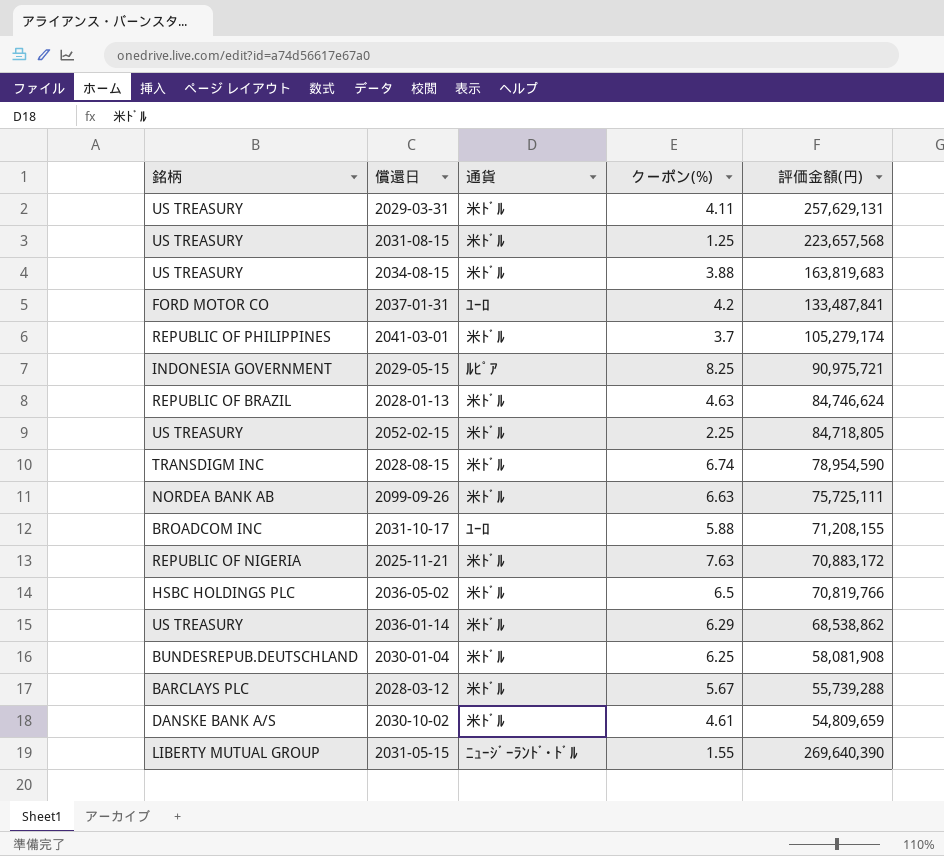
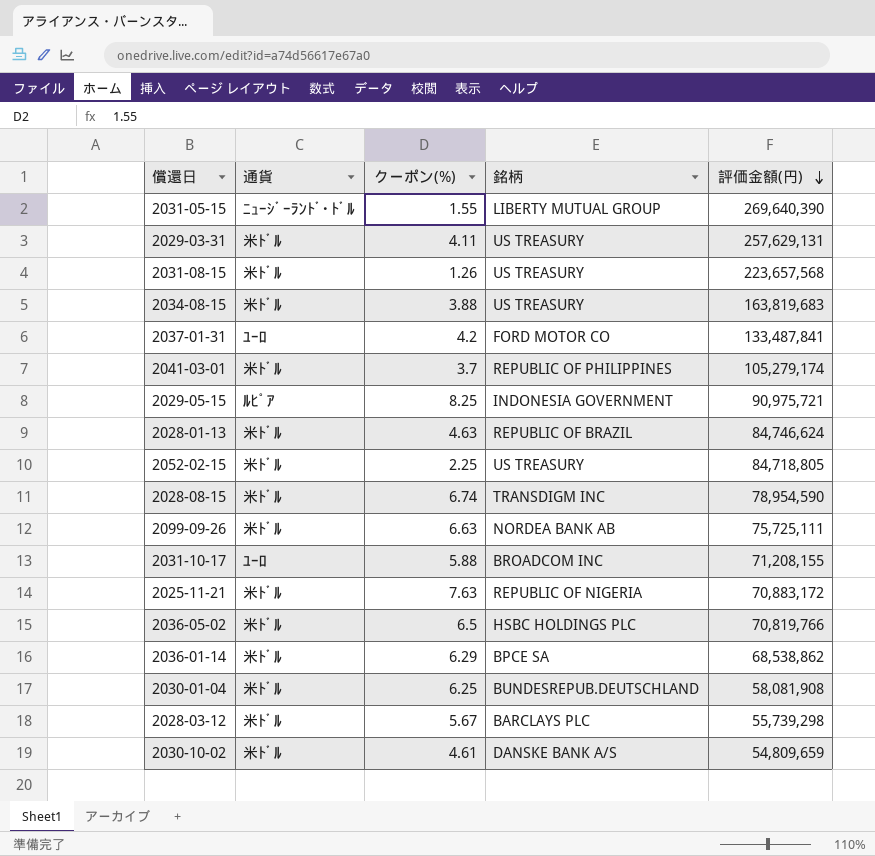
row order: none -> 評価金額(円) descending
column 銘柄 | position: 1 -> 4
2031-08-15 | クーポン(%): 1.25 -> 1.26
2036-01-14 | 銘柄: US TREASURY -> BPCE SA
2028-03-12 | 評価金額(円): 55,739,288 -> 55,739,298

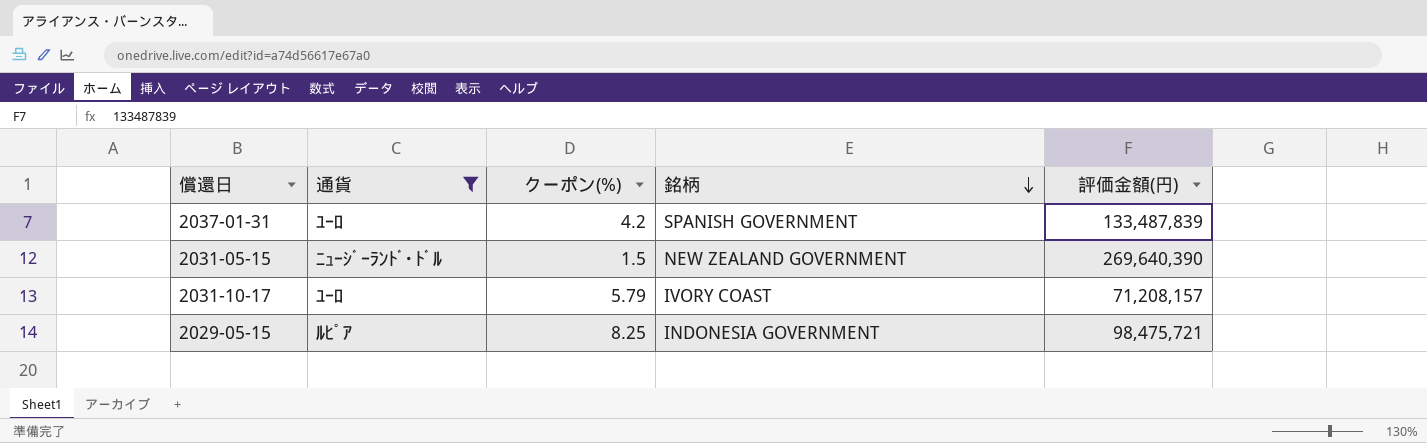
filter: none -> 通貨 != 米ﾄﾞﾙ
row order: 評価金額(円) descending -> 銘柄 descending
2037-01-31 | 銘柄: FORD MOTOR CO -> SPANISH GOVERNMENT
2037-01-31 | 評価金額(円): 133,487,841 -> 133,487,839
2031-05-15 | クーポン(%): 1.55 -> 1.5
2031-05-15 | 銘柄: LIBERTY MUTUAL GROUP -> NEW ZEALAND GOVERNMENT
2031-10-17 | クーポン(%): 5.88 -> 5.79
2031-10-17 | 銘柄: BROADCOM INC -> IVORY COAST
2031-10-17 | 評価金額(円): 71,208,155 -> 71,208,157
2029-05-15 | 評価金額(円): 90,975,721 -> 98,475,721

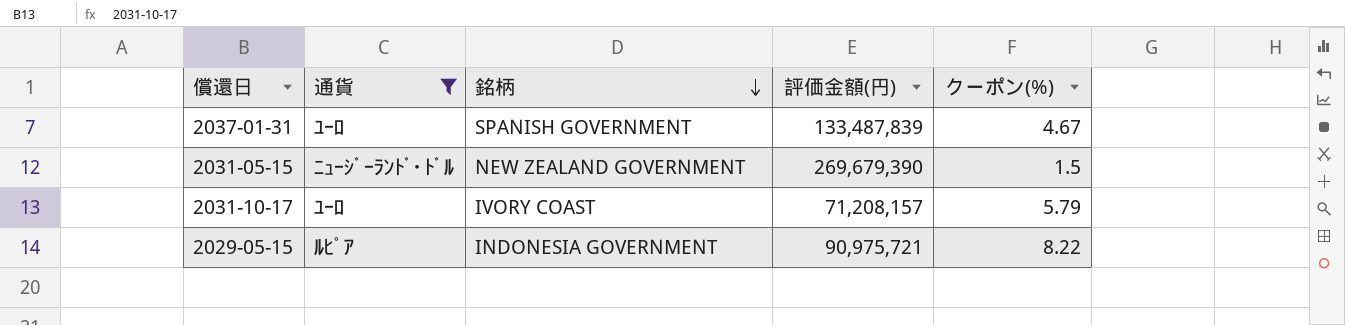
column クーポン(%) | position: 3 -> 5
2037-01-31 | クーポン(%): 4.2 -> 4.67
2031-05-15 | 評価金額(円): 269,640,390 -> 269,679,390
2029-05-15 | 評価金額(円): 98,475,721 -> 90,975,721
2029-05-15 | クーポン(%): 8.25 -> 8.22

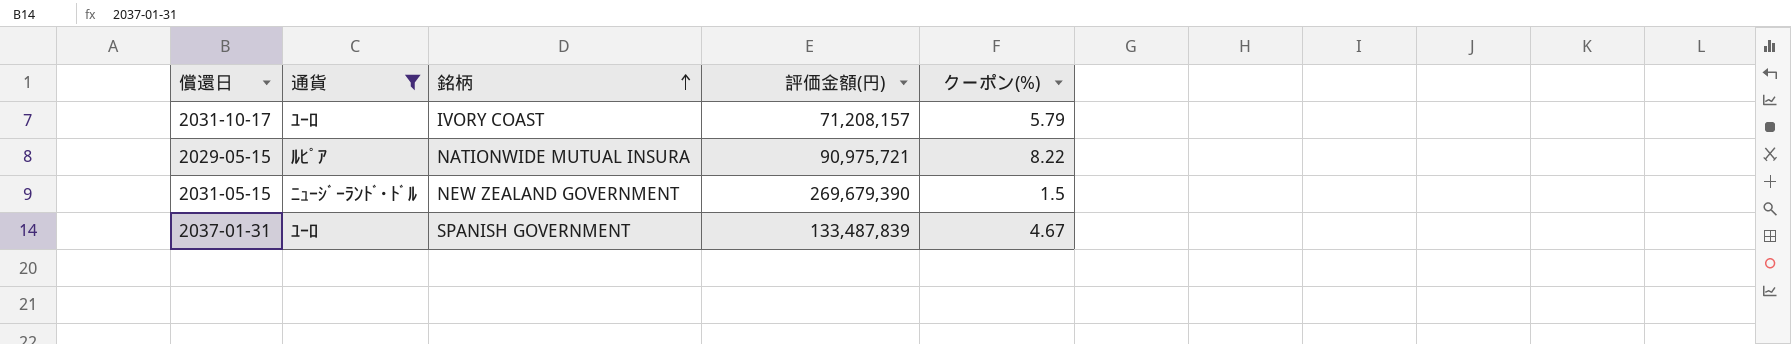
row order: 銘柄 descending -> 銘柄 ascending
2029-05-15 | 銘柄: INDONESIA GOVERNMENT -> NATIONWIDE MUTUAL INSURA

